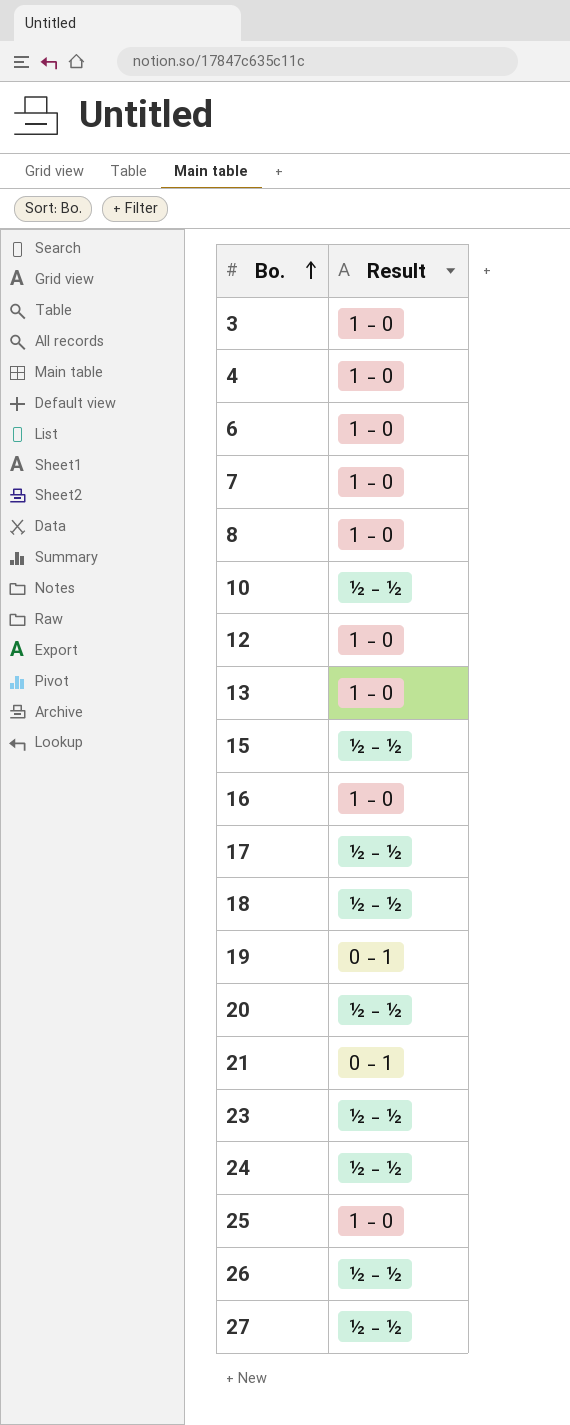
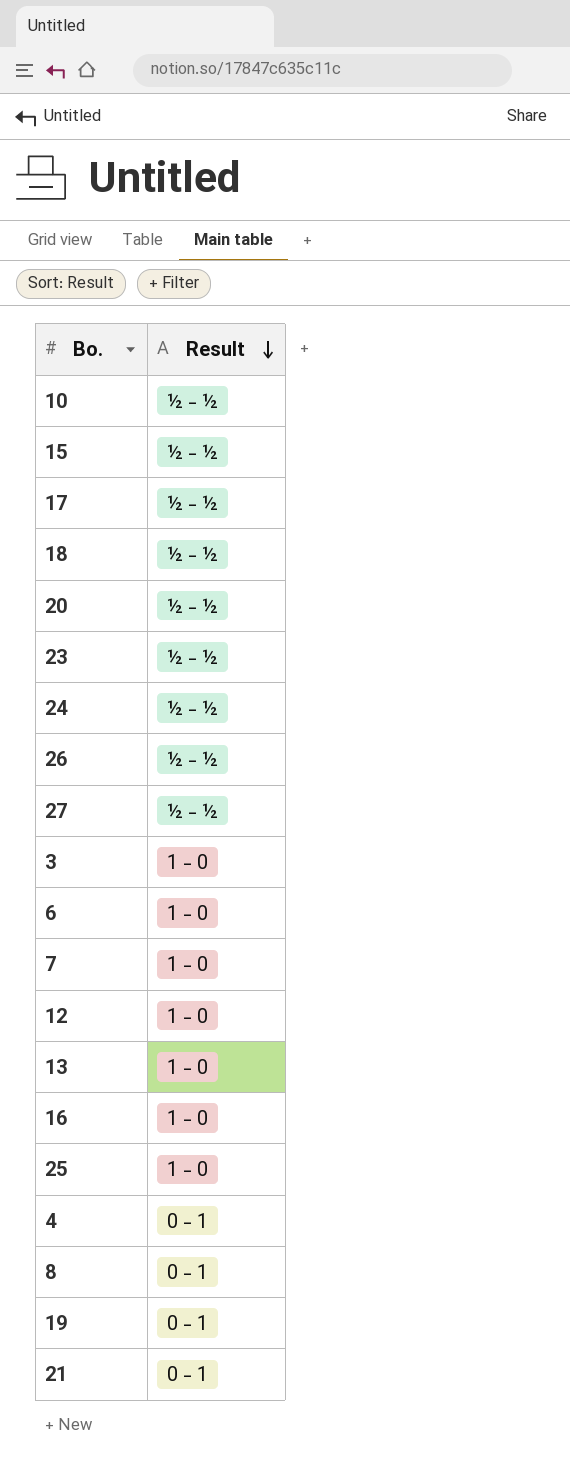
row order: Bo. ascending -> Result descending
4 | Result: 1 - 0 -> 0 - 1
8 | Result: 1 - 0 -> 0 - 1

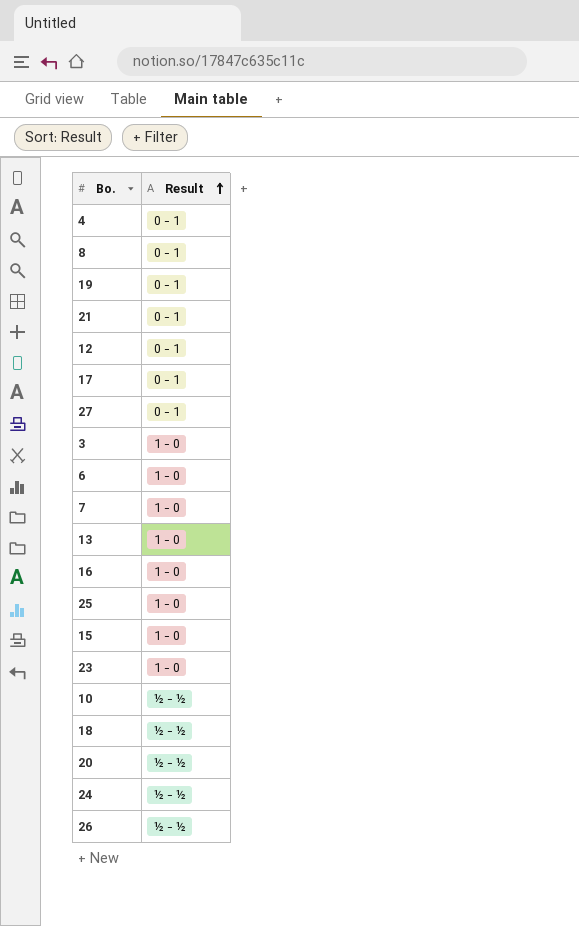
row order: Result descending -> Result ascending
12 | Result: 1 - 0 -> 0 - 1
17 | Result: ½ - ½ -> 0 - 1
27 | Result: ½ - ½ -> 0 - 1
15 | Result: ½ - ½ -> 1 - 0
23 | Result: ½ - ½ -> 1 - 0

